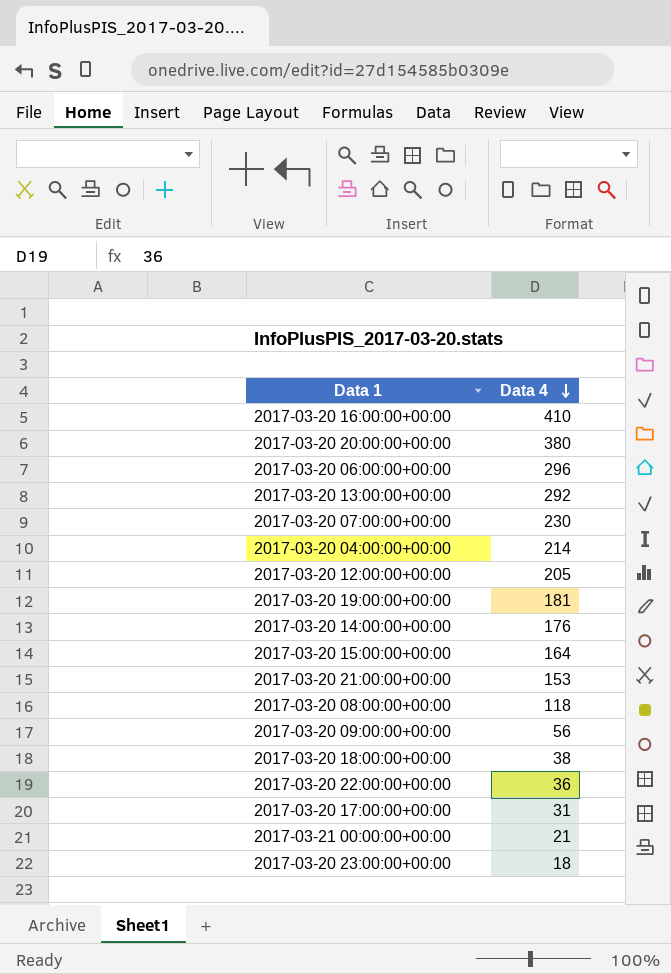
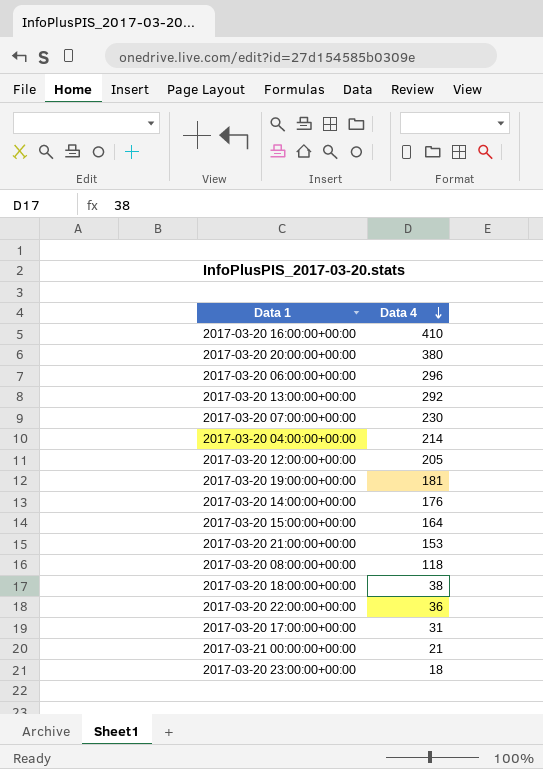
row 2017-03-20 09:00:00+00:00: 56 -> none

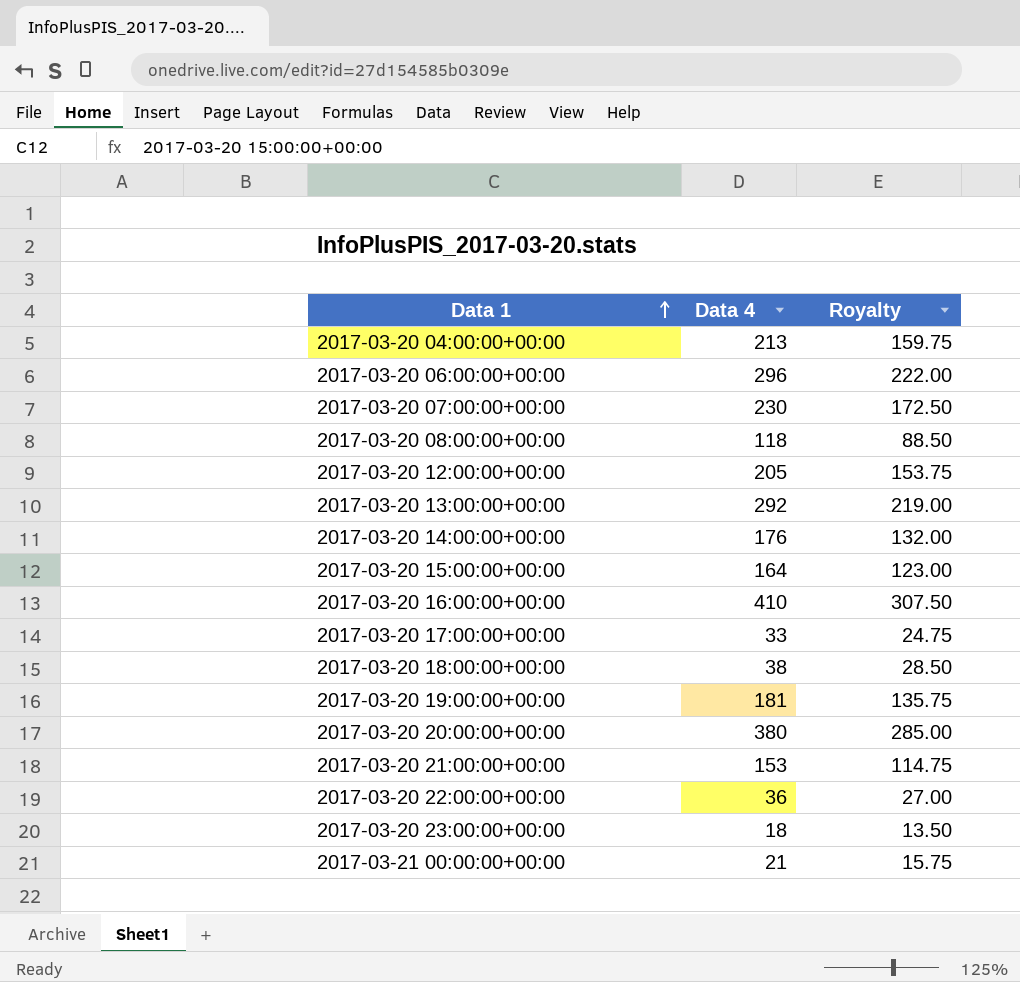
row order: Data 4 descending -> Data 1 ascending
column Royalty | formula: none -> [Data 4] * 0.75
2017-03-20 04:00:00+00:00 | Data 4: 214 -> 213
2017-03-20 17:00:00+00:00 | Data 4: 31 -> 33

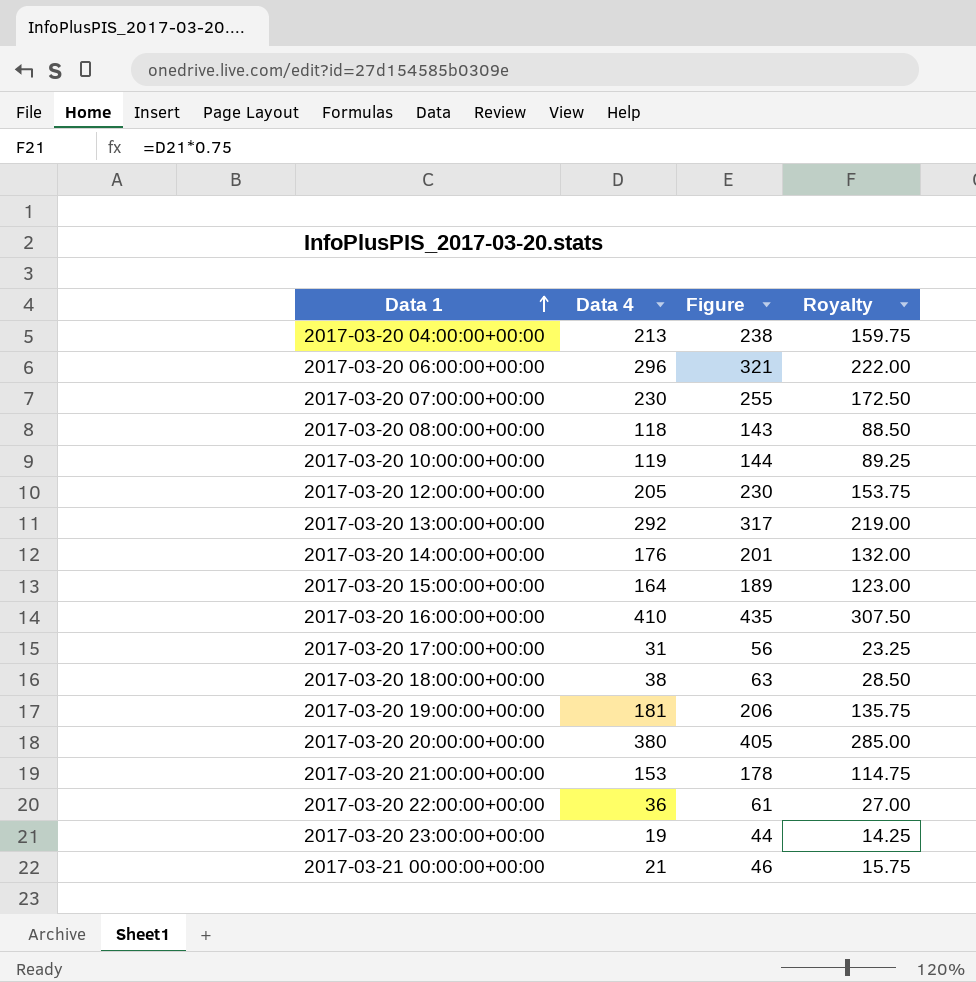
column Figure | formula: none -> [Data 4] + 25
row 2017-03-20 10:00:00+00:00: none -> 119 | 144 | 89.25
2017-03-20 17:00:00+00:00 | Data 4: 33 -> 31
2017-03-20 17:00:00+00:00 | Royalty: 24.75 -> 23.25
2017-03-20 23:00:00+00:00 | Data 4: 18 -> 19
2017-03-20 23:00:00+00:00 | Royalty: 13.50 -> 14.25

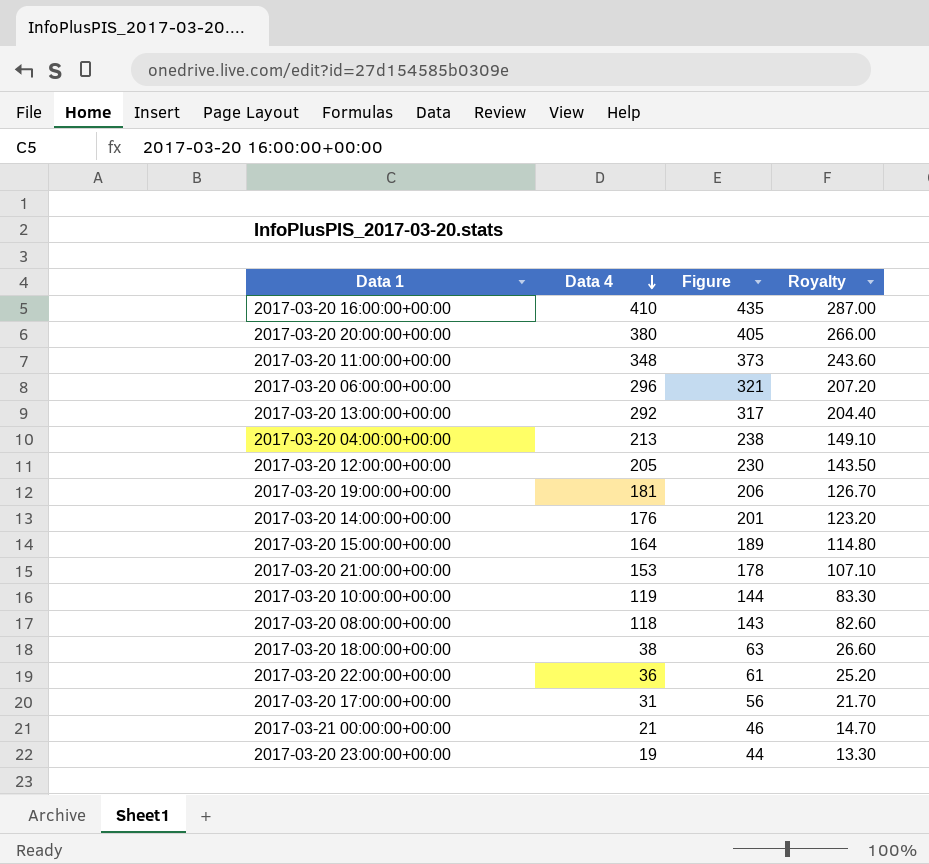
row order: Data 1 ascending -> Data 4 descending
column Royalty | formula: [Data 4] * 0.75 -> [Data 4] * 0.7
row 2017-03-20 07:00:00+00:00: 230 | 255 | 172.50 -> none
row 2017-03-20 11:00:00+00:00: none -> 348 | 373 | 243.60

